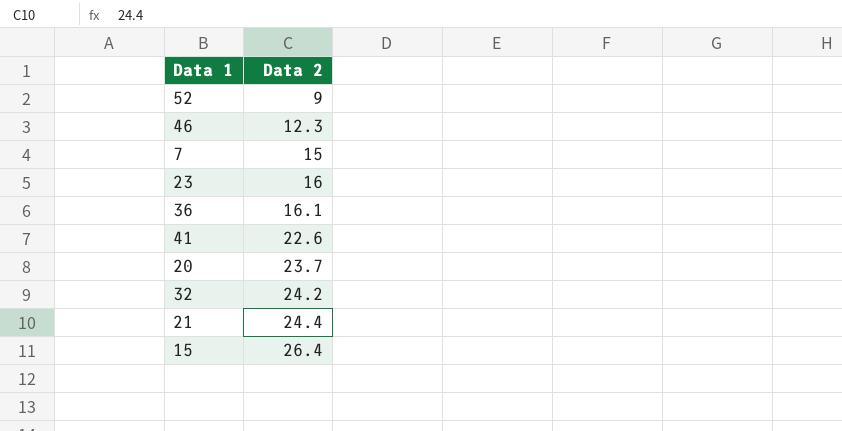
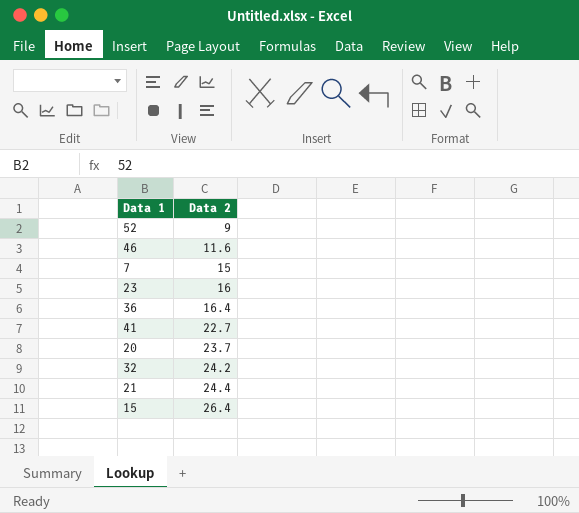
46 | Data 2: 12.3 -> 11.6
36 | Data 2: 16.1 -> 16.4
41 | Data 2: 22.6 -> 22.7

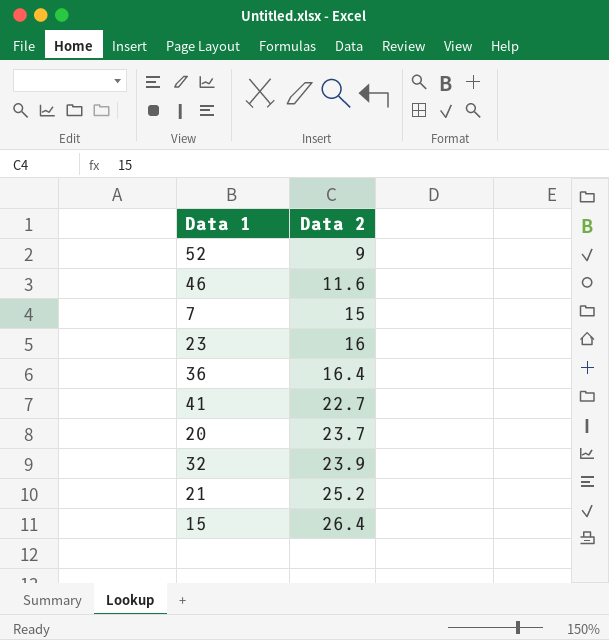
32 | Data 2: 24.2 -> 23.9
21 | Data 2: 24.4 -> 25.2

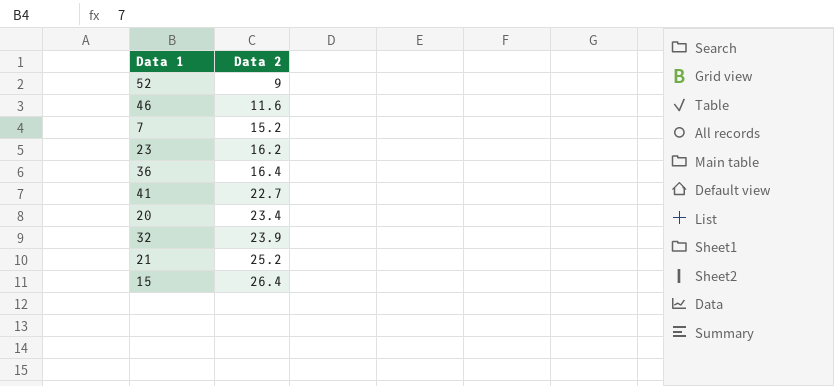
7 | Data 2: 15 -> 15.2
23 | Data 2: 16 -> 16.2
20 | Data 2: 23.7 -> 23.4

